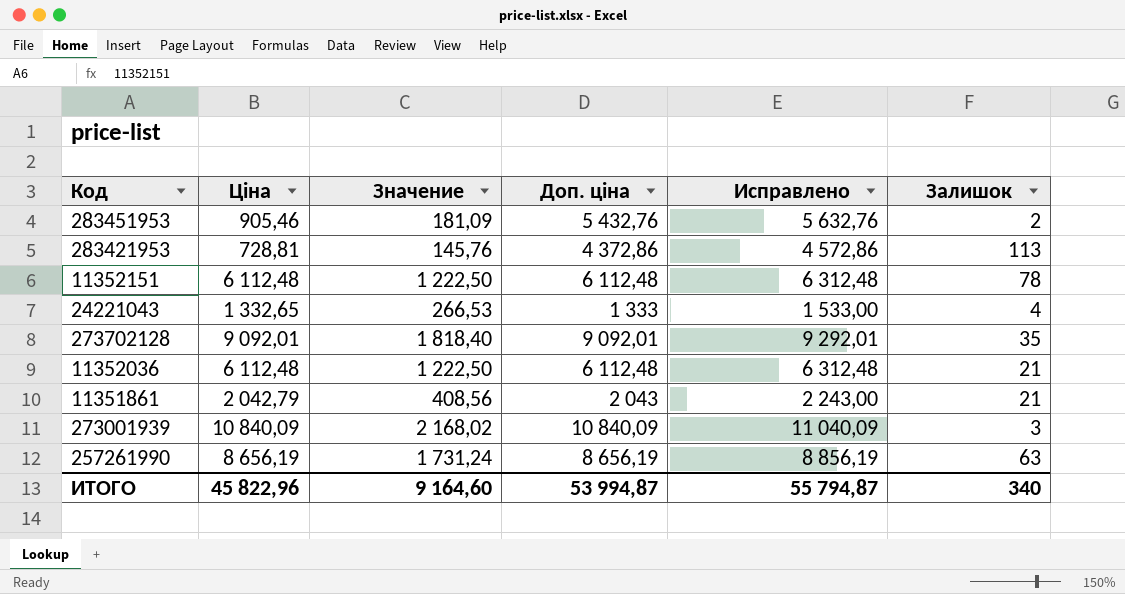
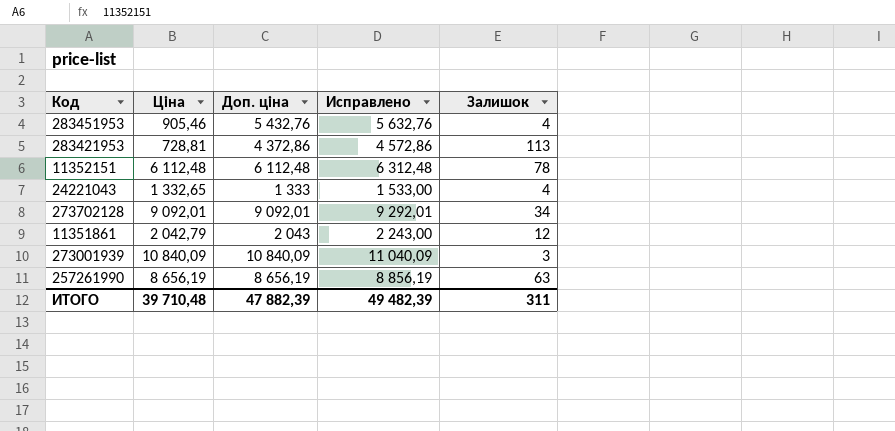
column Значение | formula: [Ціна] * 0,2 -> none
row 11352036: 6 112,48 | 1 222,50 | 6 112,48 | 6 312,48 | 21 -> none
283451953 | Залишок: 2 -> 4
273702128 | Залишок: 35 -> 34
11351861 | Залишок: 21 -> 12
ИТОГО | Ціна: 45 822,96 -> 39 710,48
ИТОГО | Доп. ціна: 53 994,87 -> 47 882,39
ИТОГО | Исправлено: 55 794,87 -> 49 482,39
ИТОГО | Залишок: 340 -> 311

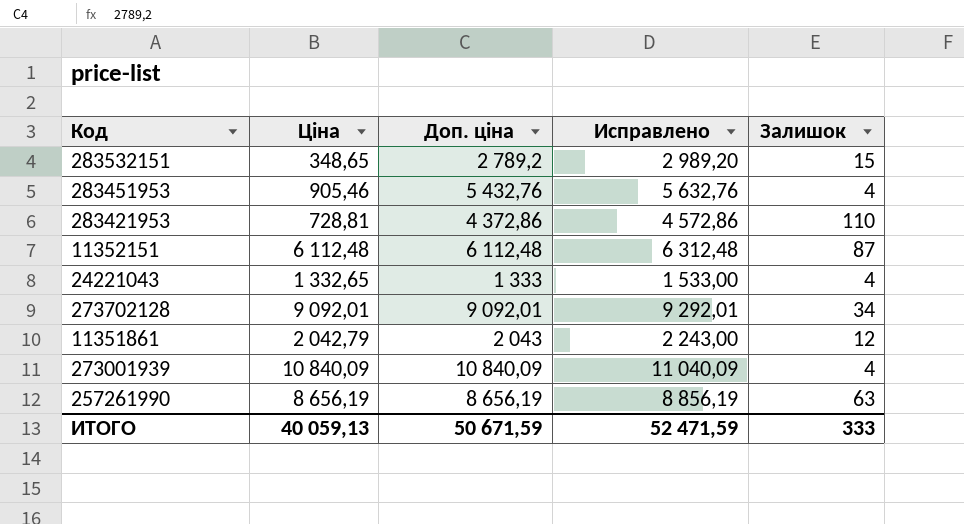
row 283532151: none -> 348,65 | 2 789,2 | 2 989,20 | 15
283421953 | Залишок: 113 -> 110
11352151 | Залишок: 78 -> 87
273001939 | Залишок: 3 -> 4
ИТОГО | Ціна: 39 710,48 -> 40 059,13
ИТОГО | Доп. ціна: 47 882,39 -> 50 671,59
ИТОГО | Исправлено: 49 482,39 -> 52 471,59
ИТОГО | Залишок: 311 -> 333

